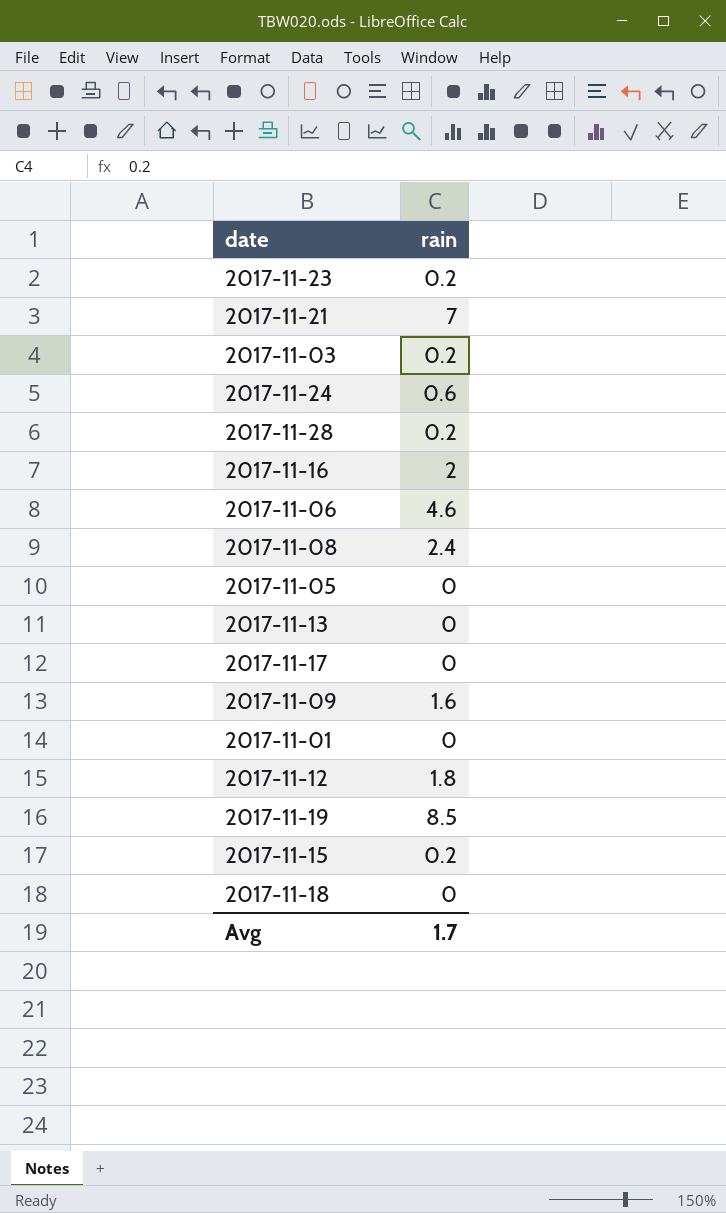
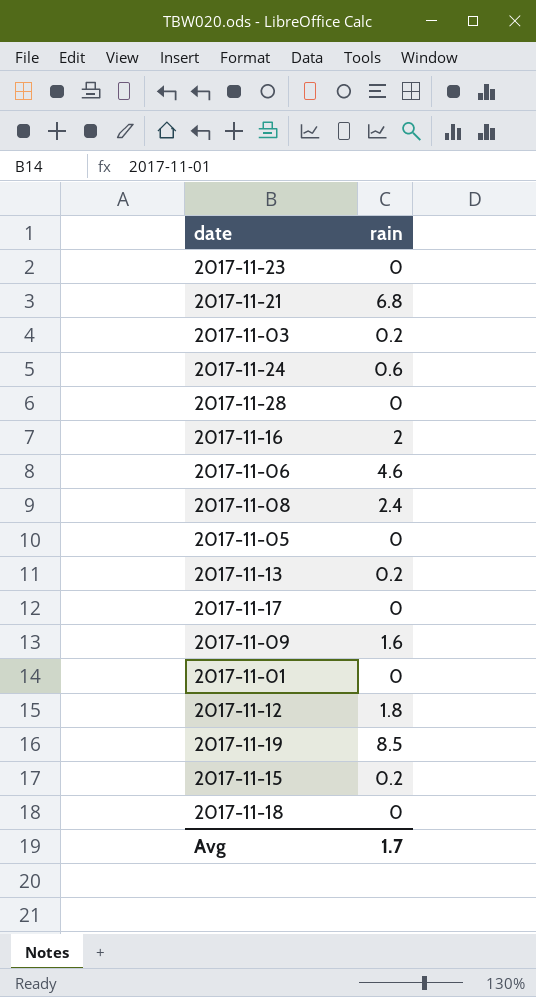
2017-11-23 | rain: 0.2 -> 0
2017-11-21 | rain: 7 -> 6.8
2017-11-28 | rain: 0.2 -> 0
2017-11-13 | rain: 0 -> 0.2

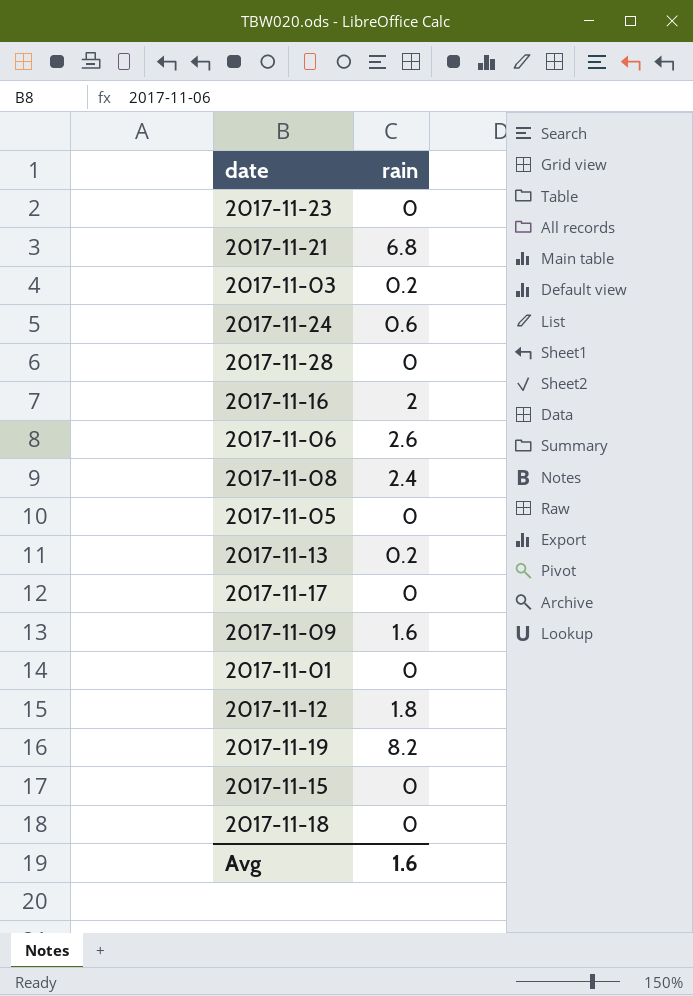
2017-11-06 | rain: 4.6 -> 2.6
2017-11-19 | rain: 8.5 -> 8.2
2017-11-15 | rain: 0.2 -> 0
Avg | rain: 1.7 -> 1.6

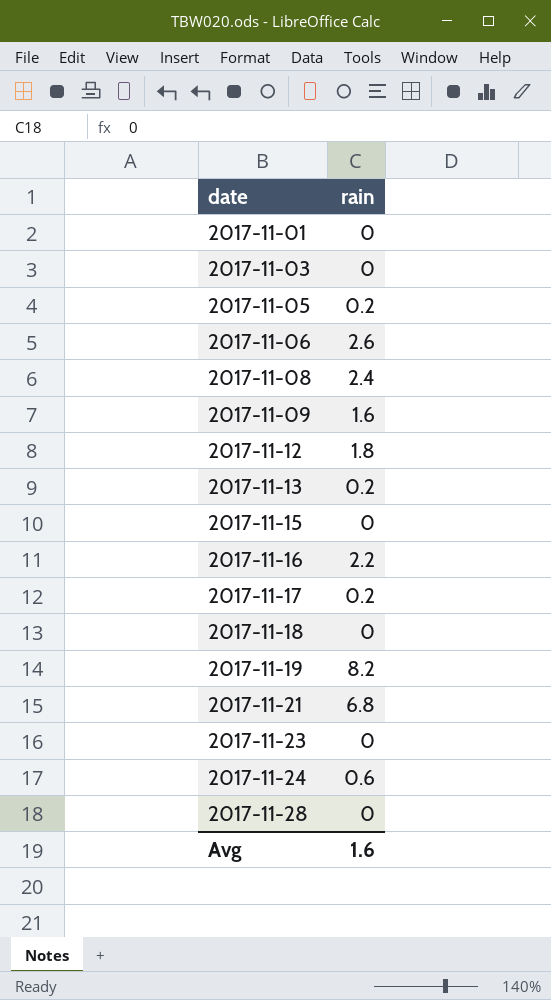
row order: none -> date ascending
2017-11-03 | rain: 0.2 -> 0
2017-11-05 | rain: 0 -> 0.2
2017-11-16 | rain: 2 -> 2.2
2017-11-17 | rain: 0 -> 0.2

